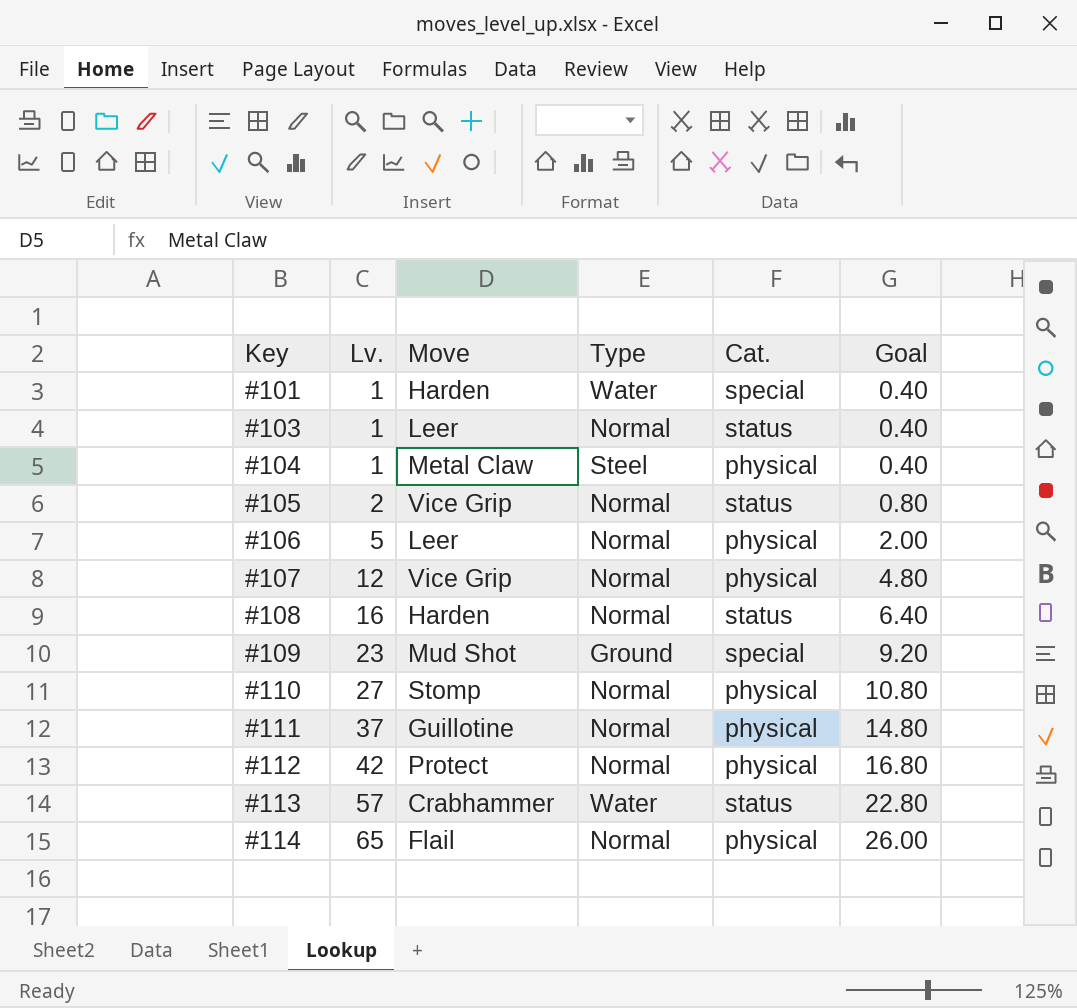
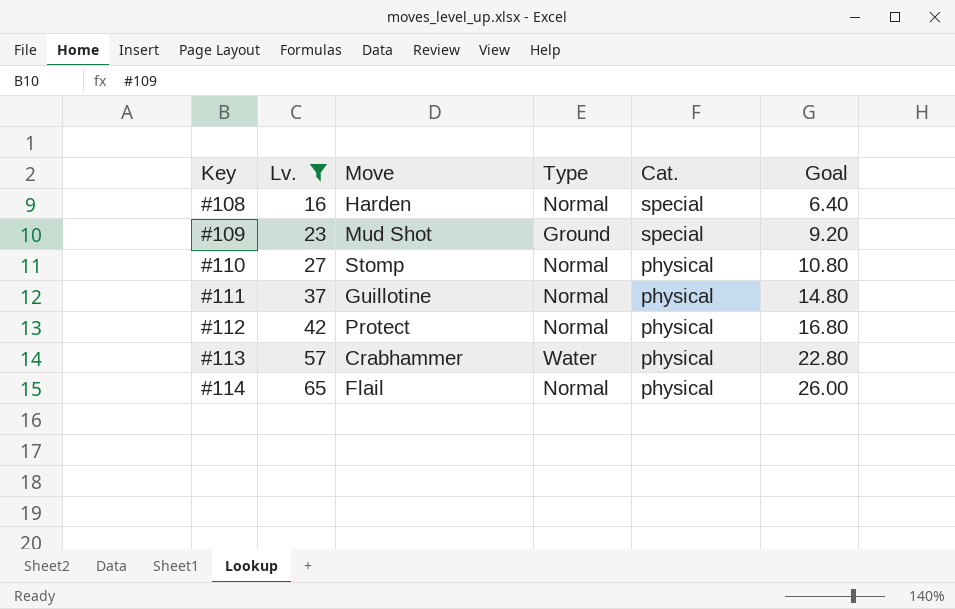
filter: none -> Lv. >= 16
#108 | Cat.: status -> special
#113 | Cat.: status -> physical

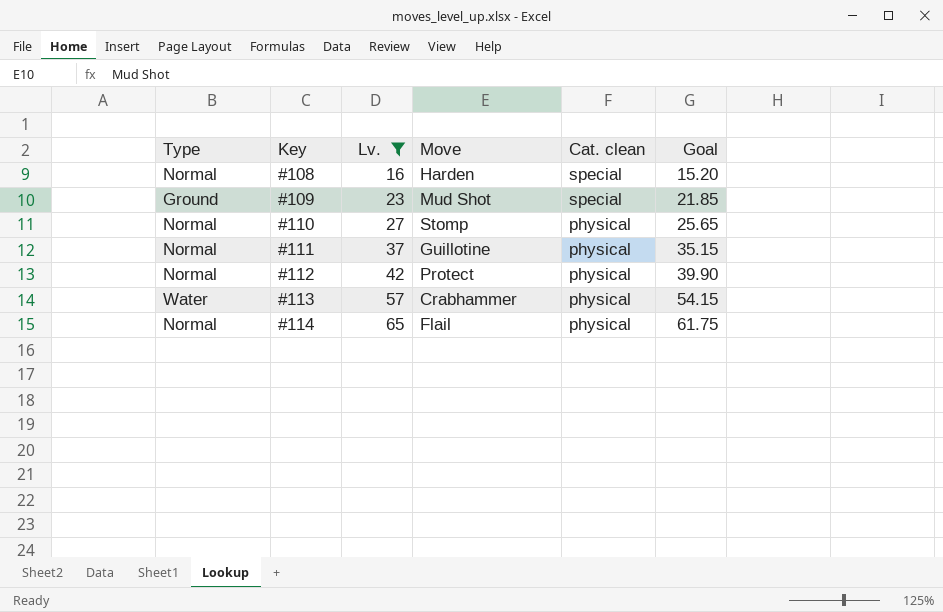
column Type | position: 4 -> 1
column name: Cat. -> Cat. clean
column Goal | formula: [Lv.] * 0.4 -> [Lv.] * 0.95

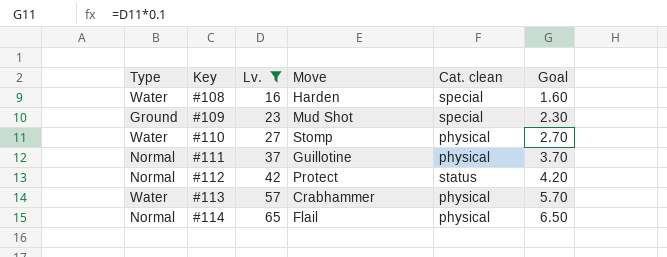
column Goal | formula: [Lv.] * 0.95 -> [Lv.] * 0.1
#108 | Type: Normal -> Water
#110 | Type: Normal -> Water
#112 | Cat. clean: physical -> status

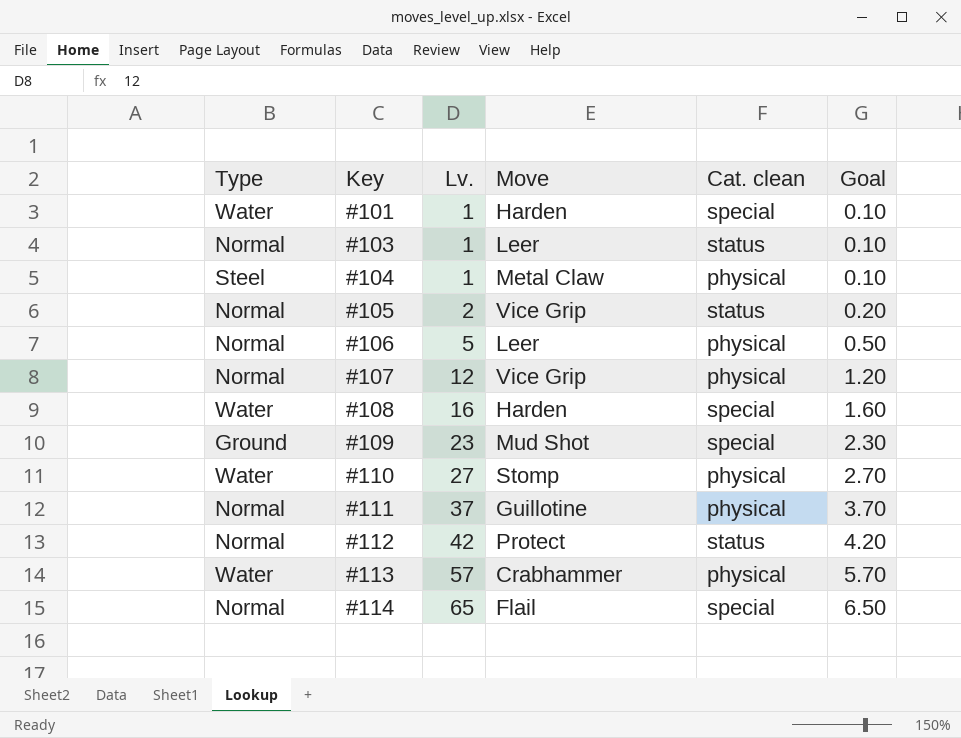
filter: Lv. >= 16 -> none
#114 | Cat. clean: physical -> special

